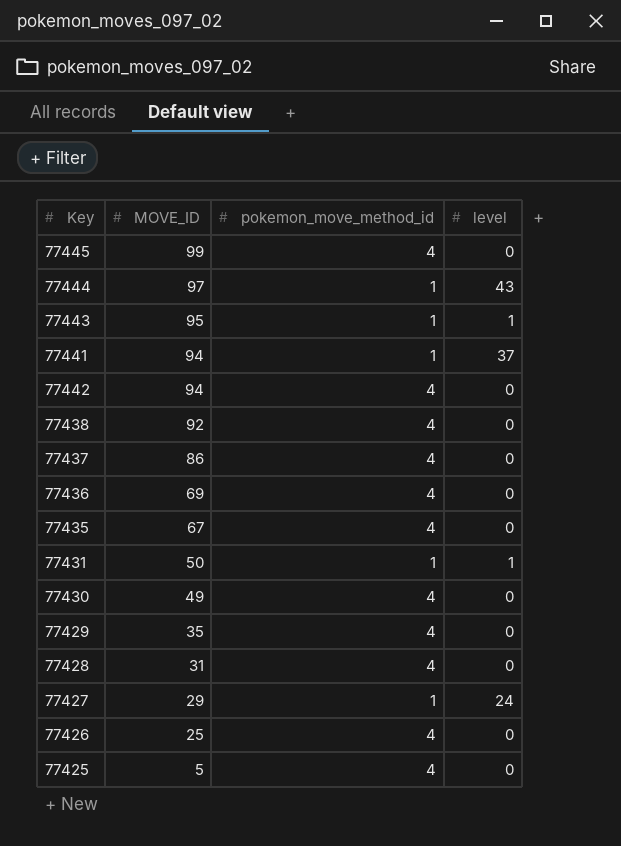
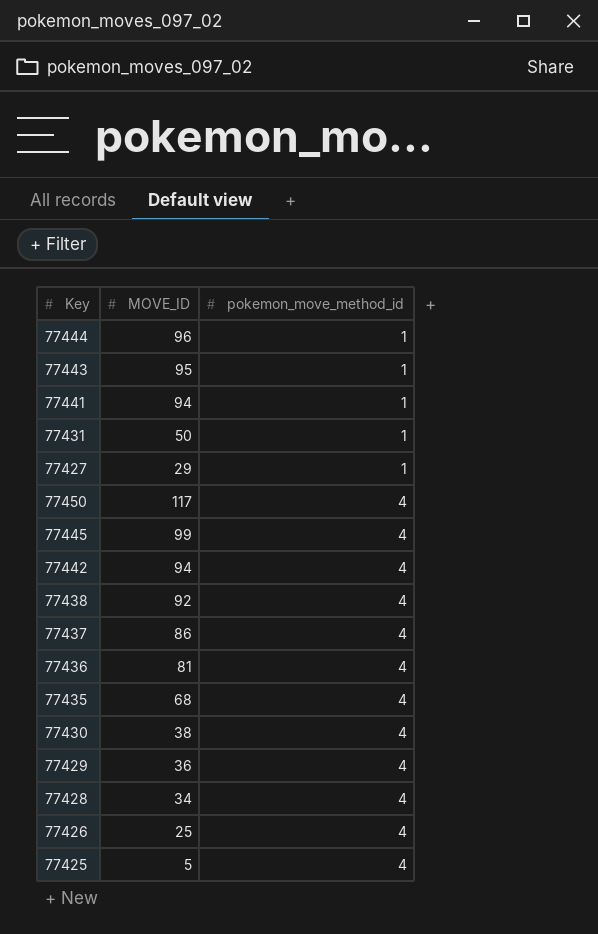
row order: MOVE_ID descending -> pokemon_move_method_id ascending
column level | position: 4 -> none
77444 | MOVE_ID: 97 -> 96
row 77450: none -> 117 | 4
77436 | MOVE_ID: 69 -> 81
77435 | MOVE_ID: 67 -> 68
77430 | MOVE_ID: 49 -> 38
77429 | MOVE_ID: 35 -> 36
77428 | MOVE_ID: 31 -> 34

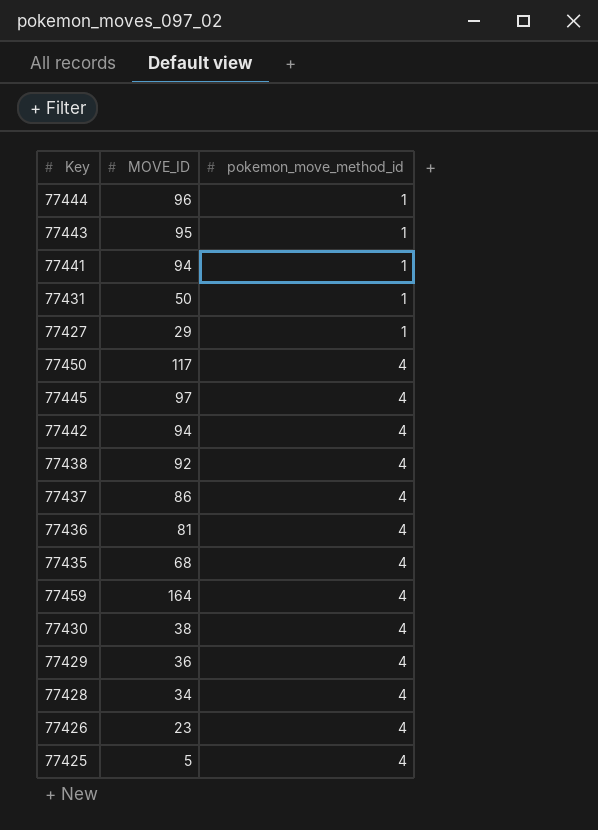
77445 | MOVE_ID: 99 -> 97
row 77459: none -> 164 | 4
77426 | MOVE_ID: 25 -> 23

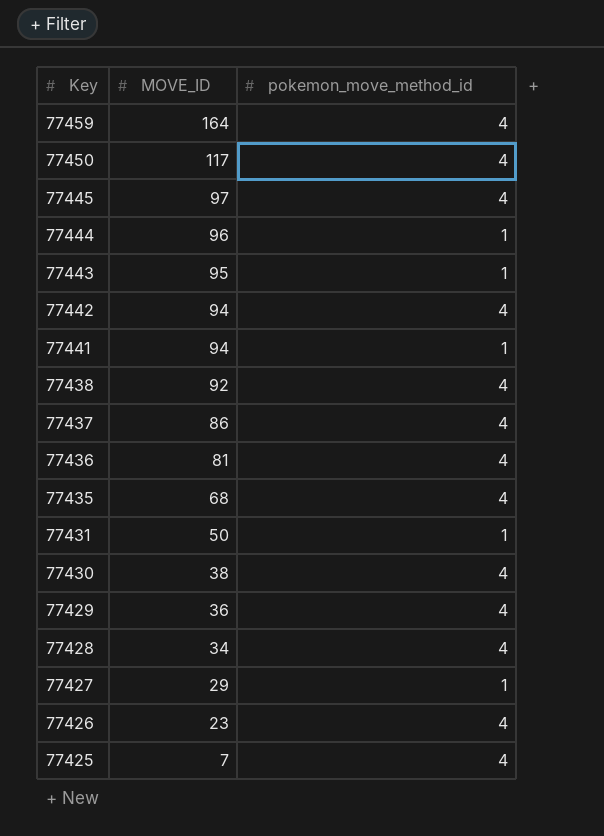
row order: pokemon_move_method_id ascending -> Key descending
77425 | MOVE_ID: 5 -> 7

